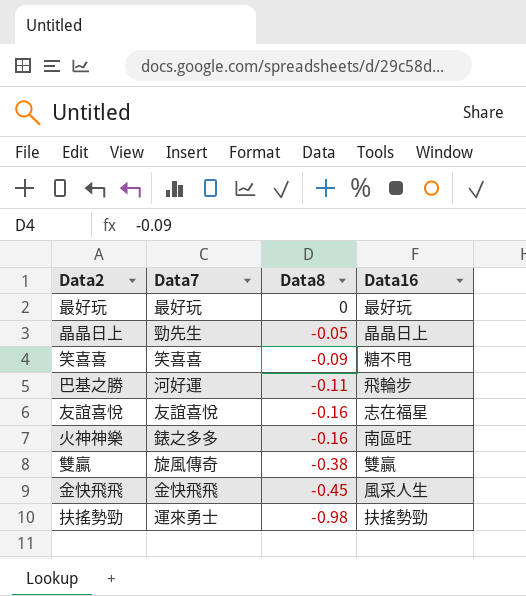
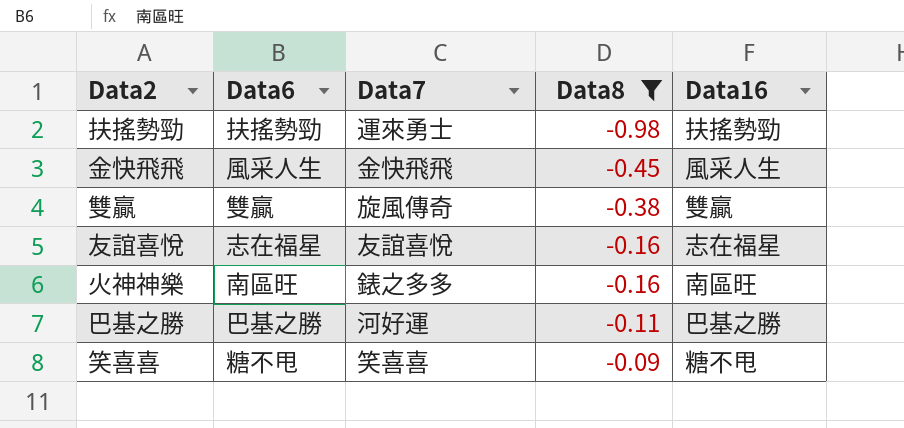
filter: none -> Data8 <= -0.09
row order: Data8 descending -> Data8 ascending
column Data6 | position: none -> 2
巴基之勝 | Data16: 飛輪步 -> 巴基之勝

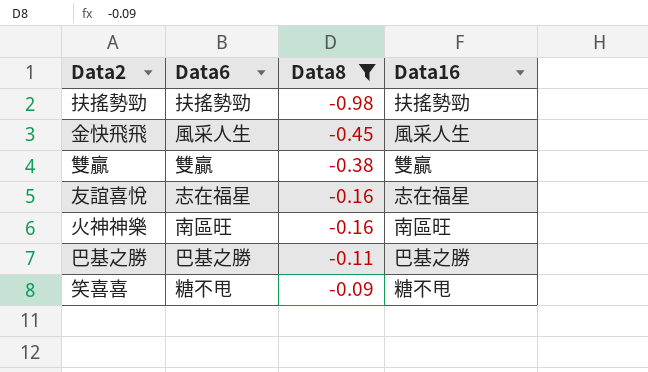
column Data7 | position: 3 -> none

